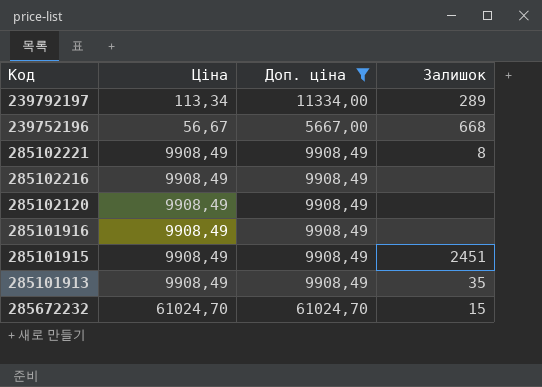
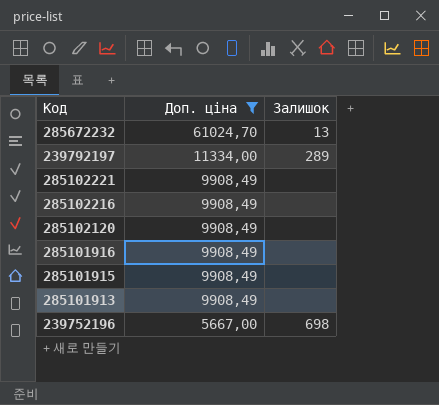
row order: none -> Доп. ціна descending
column Ціна | position: 2 -> none
285672232 | Залишок: 15 -> 13
285102221 | Залишок: 8 -> none
285101915 | Залишок: 2451 -> none
285101913 | Залишок: 35 -> none
239752196 | Залишок: 668 -> 698

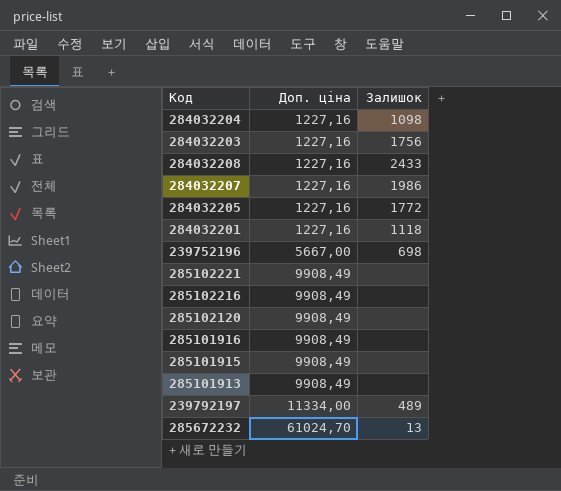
filter: Доп. ціна != 1227,16 -> none
row order: Доп. ціна descending -> Доп. ціна ascending
239792197 | Залишок: 289 -> 489

